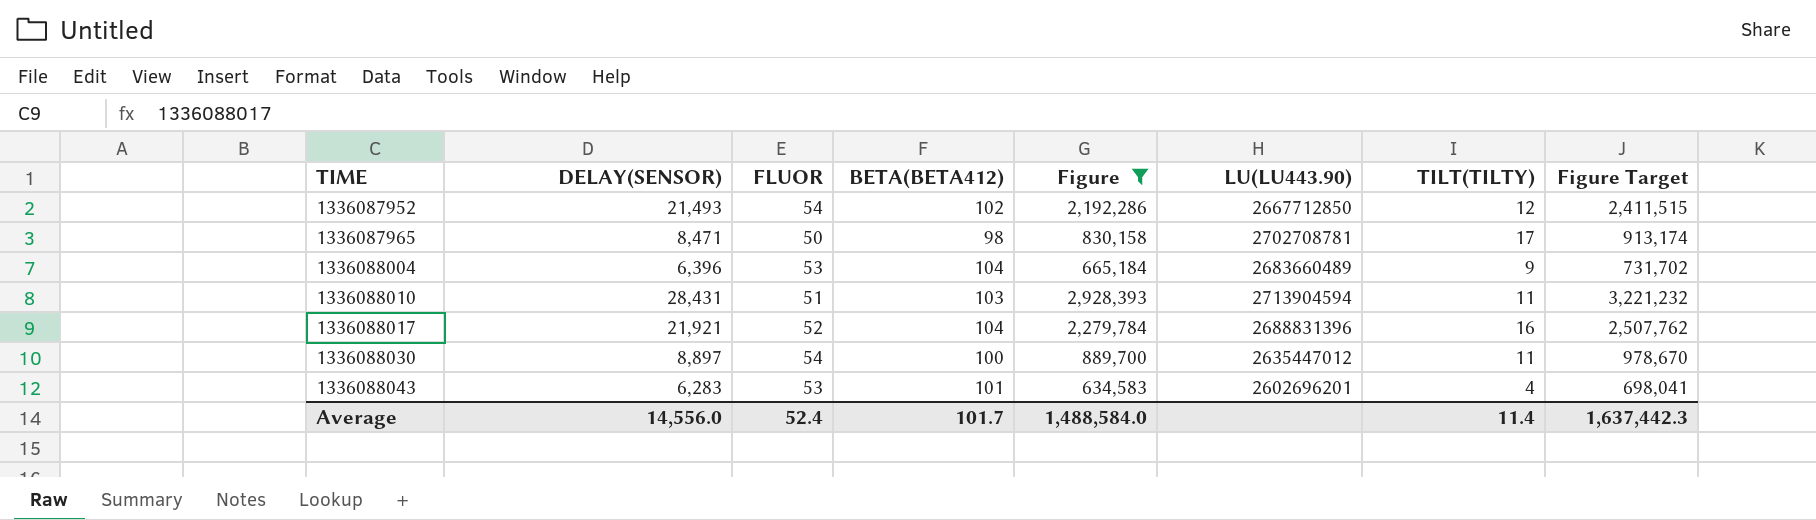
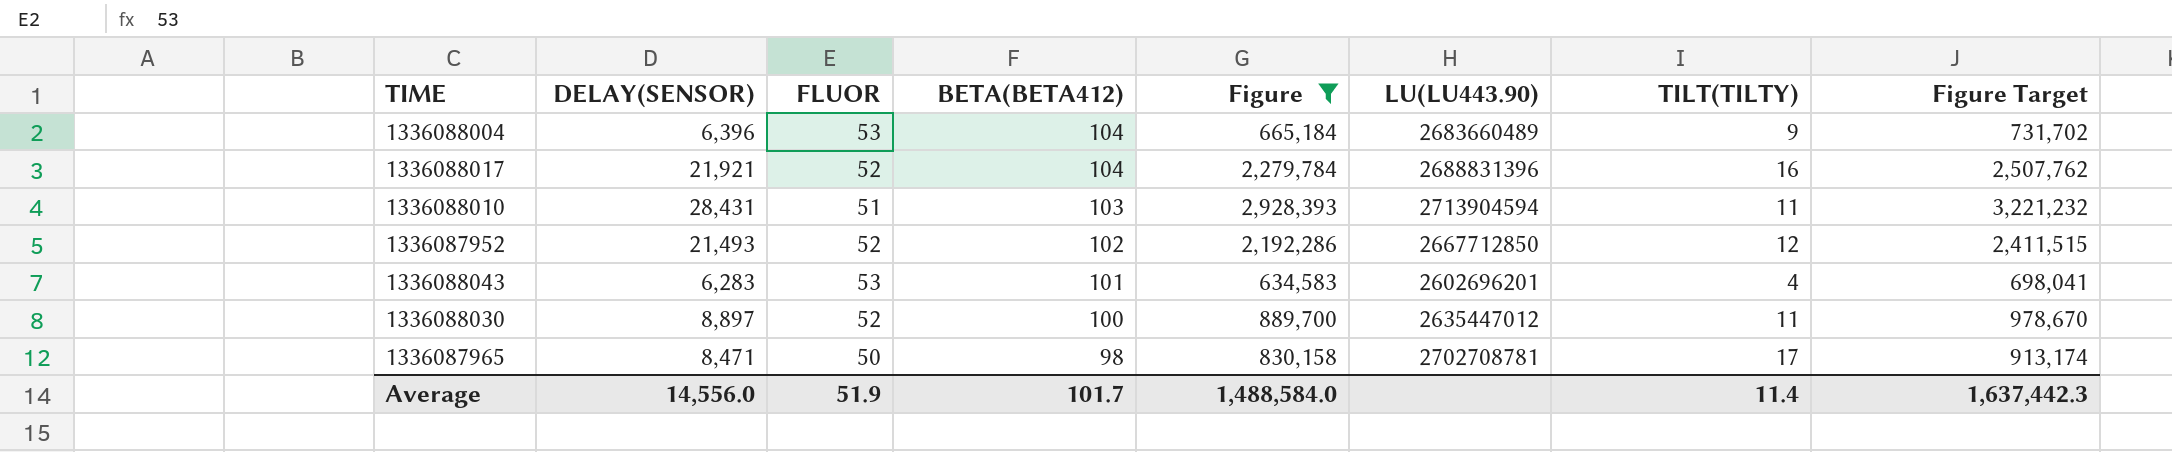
row order: TIME ascending -> BETA(BETA412) descending
1336087952 | FLUOR: 54 -> 52
1336088030 | FLUOR: 54 -> 52
Average | FLUOR: 52.4 -> 51.9

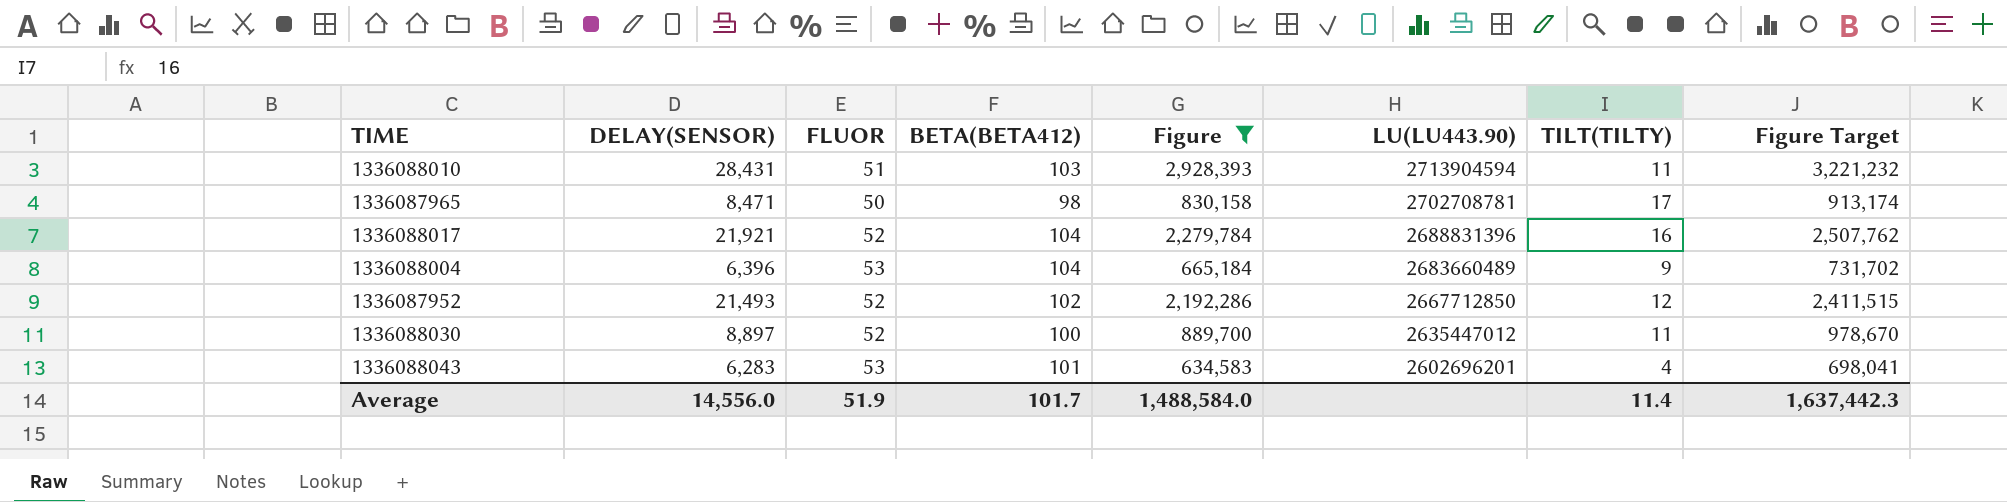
row order: BETA(BETA412) descending -> LU(LU443.90) descending

